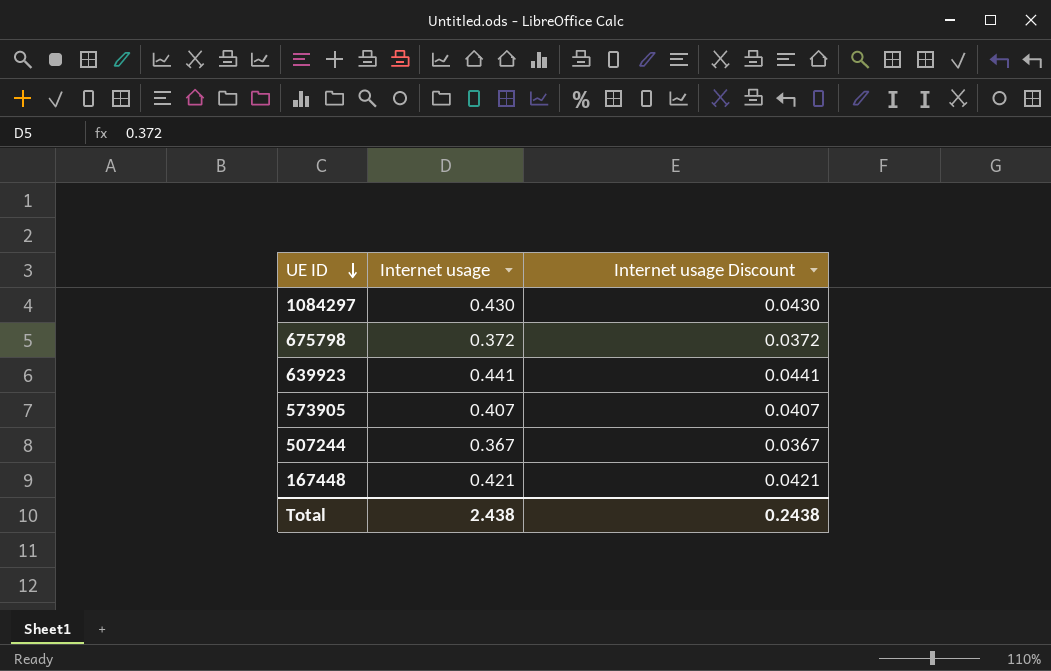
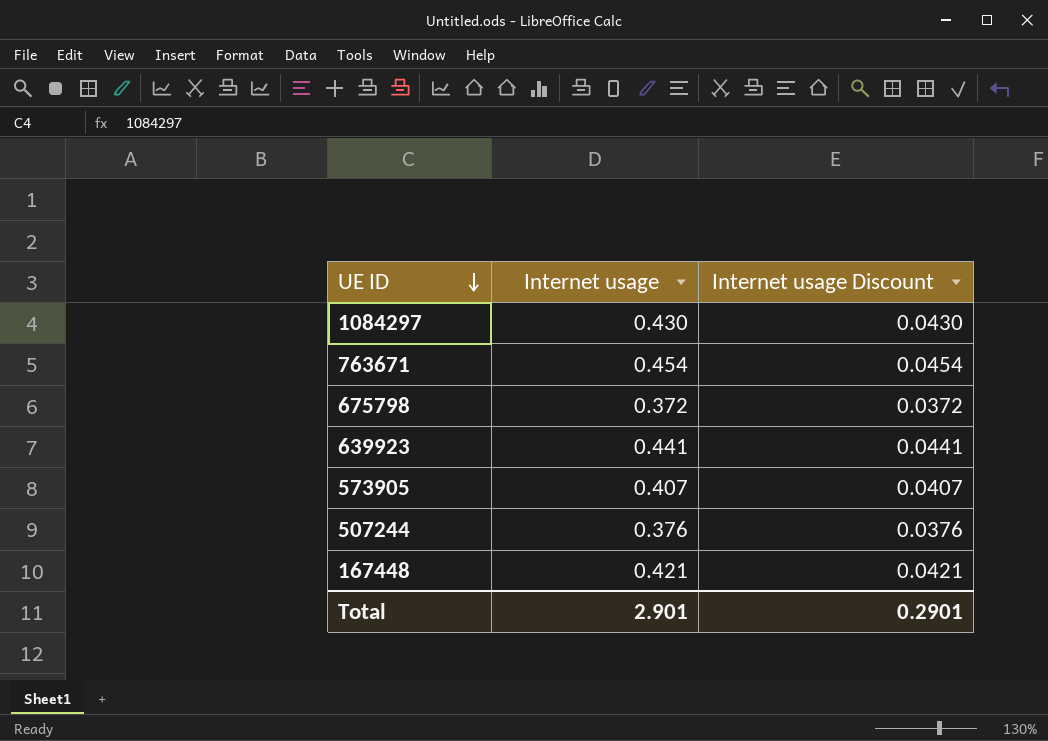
row 763671: none -> 0.454 | 0.0454
507244 | Internet usage: 0.367 -> 0.376
507244 | Internet usage Discount: 0.0367 -> 0.0376
Total | Internet usage: 2.438 -> 2.901
Total | Internet usage Discount: 0.2438 -> 0.2901

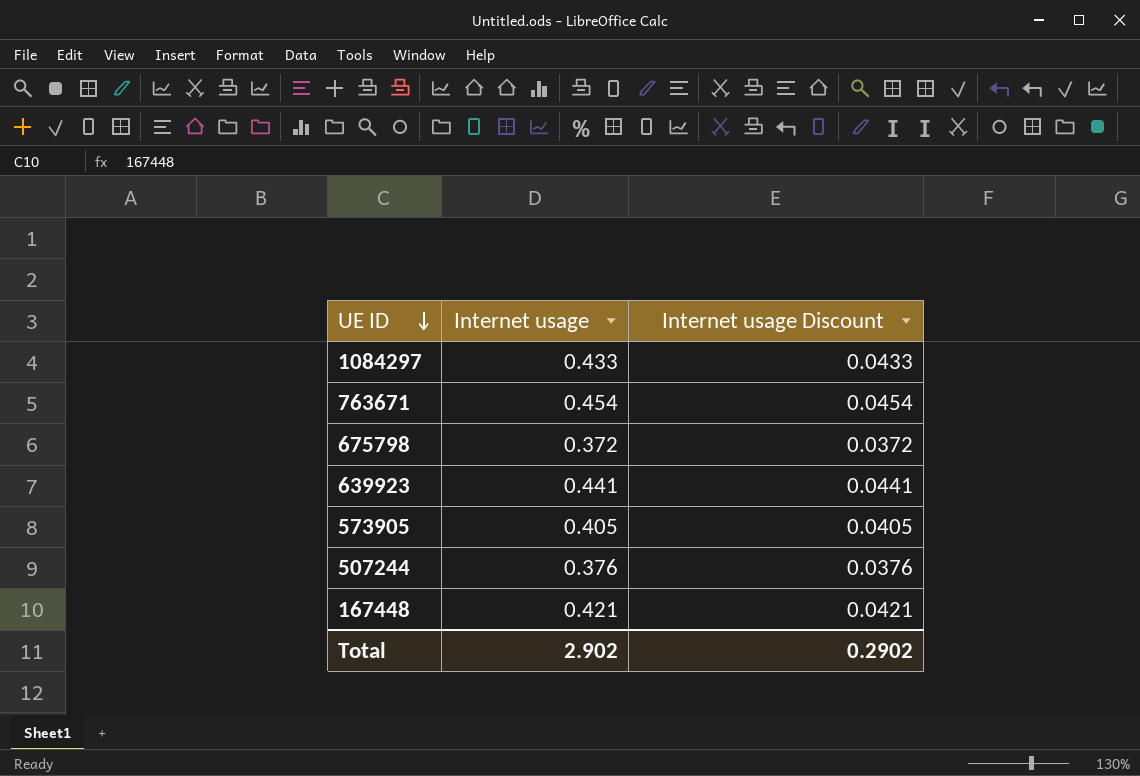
1084297 | Internet usage: 0.430 -> 0.433
1084297 | Internet usage Discount: 0.0430 -> 0.0433
573905 | Internet usage: 0.407 -> 0.405
573905 | Internet usage Discount: 0.0407 -> 0.0405
Total | Internet usage: 2.901 -> 2.902
Total | Internet usage Discount: 0.2901 -> 0.2902

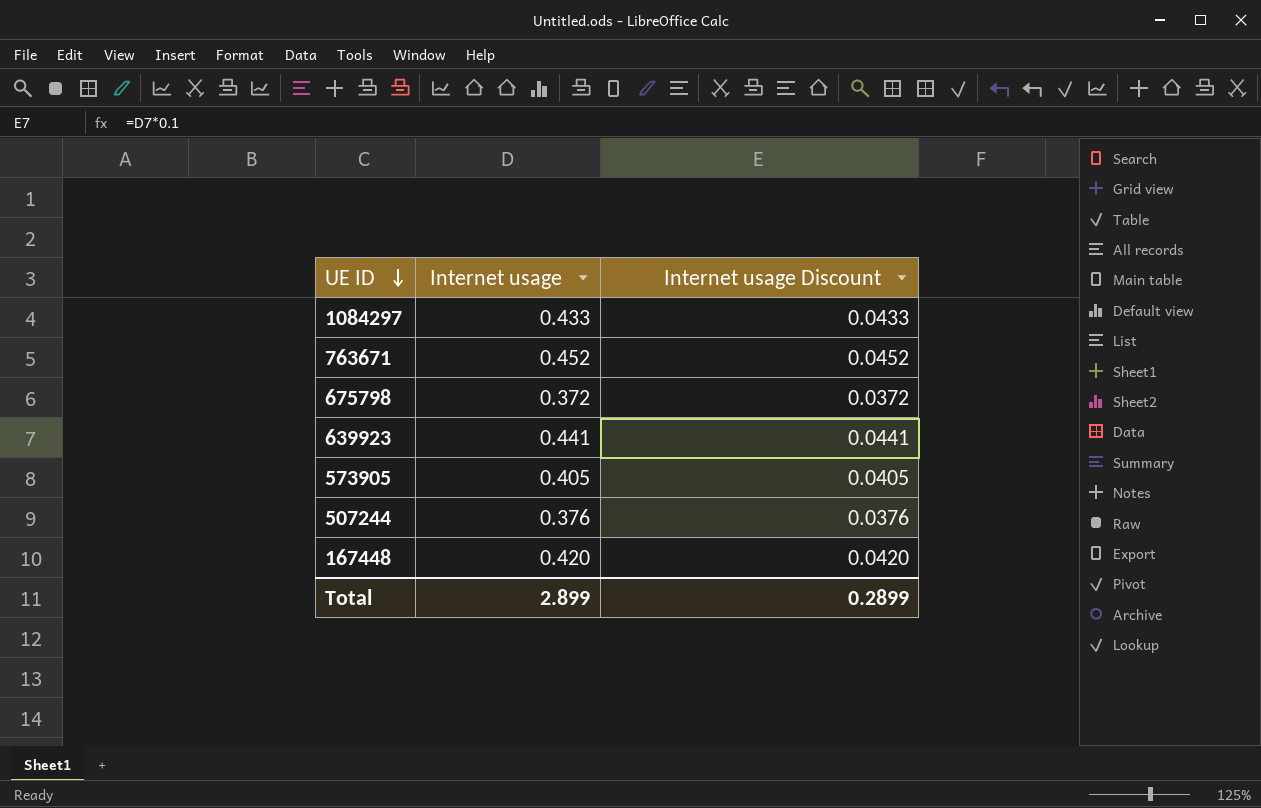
763671 | Internet usage: 0.454 -> 0.452
763671 | Internet usage Discount: 0.0454 -> 0.0452
167448 | Internet usage: 0.421 -> 0.420
167448 | Internet usage Discount: 0.0421 -> 0.0420
Total | Internet usage: 2.902 -> 2.899
Total | Internet usage Discount: 0.2902 -> 0.2899

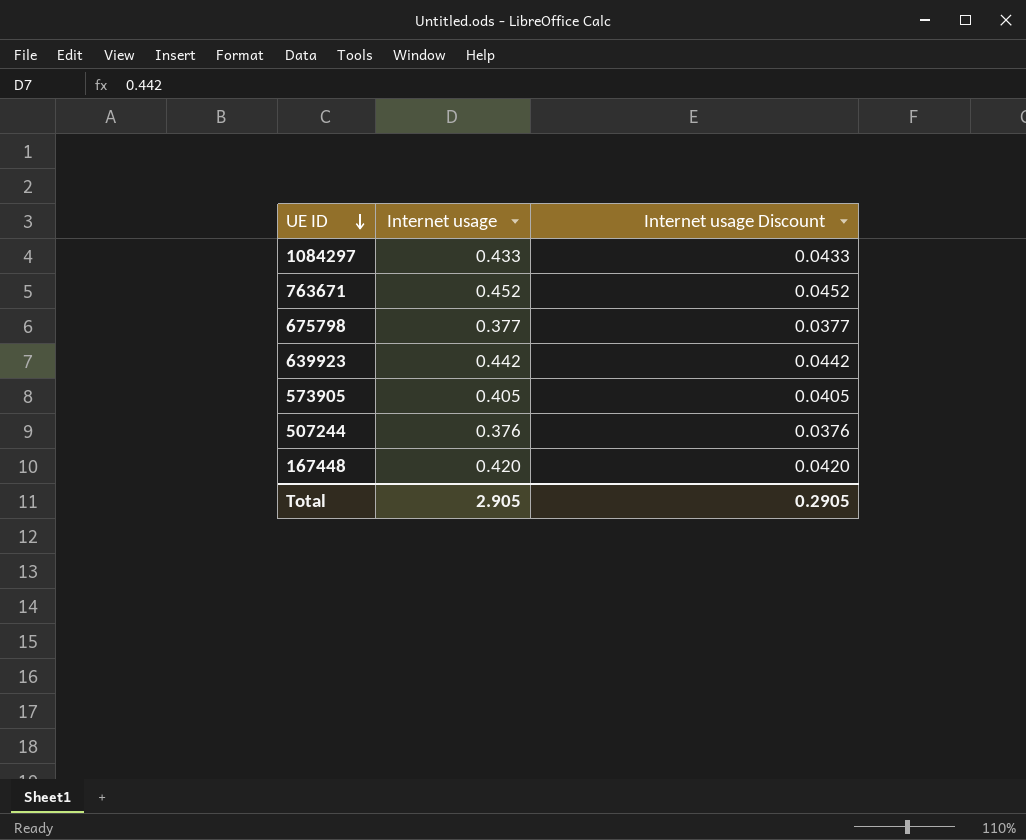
675798 | Internet usage: 0.372 -> 0.377
675798 | Internet usage Discount: 0.0372 -> 0.0377
639923 | Internet usage: 0.441 -> 0.442
639923 | Internet usage Discount: 0.0441 -> 0.0442
Total | Internet usage: 2.899 -> 2.905
Total | Internet usage Discount: 0.2899 -> 0.2905

